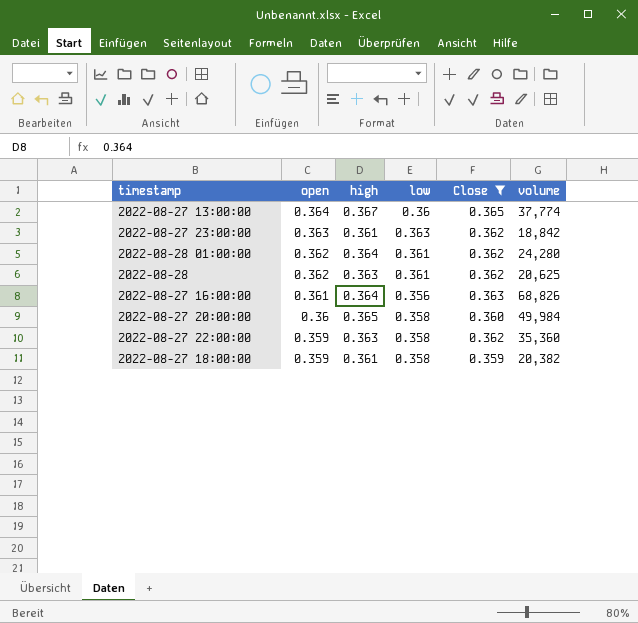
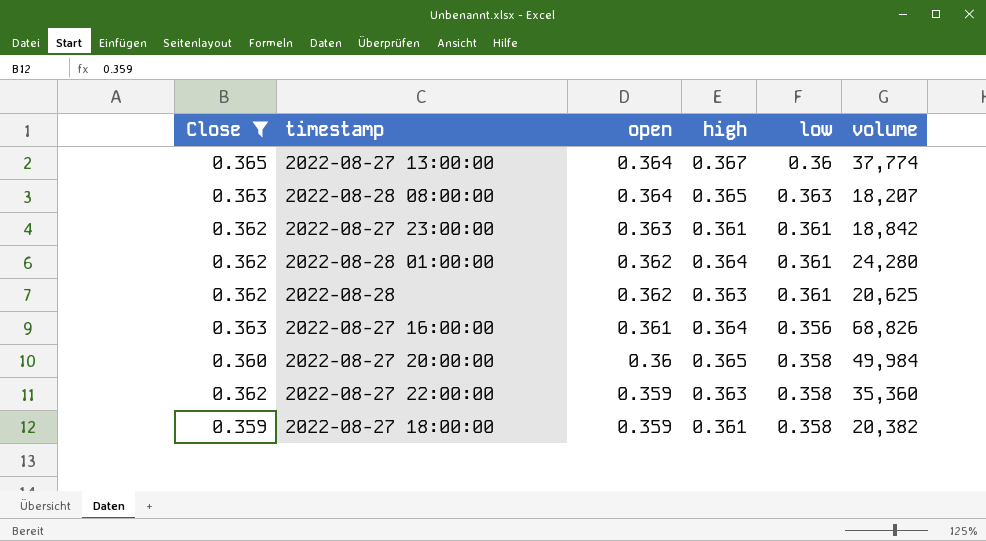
column Close | position: 5 -> 1
row 2022-08-28 08:00:00: none -> 0.363 | 0.364 | 0.365 | 0.363 | 18,207
2022-08-27 23:00:00 | low: 0.363 -> 0.361

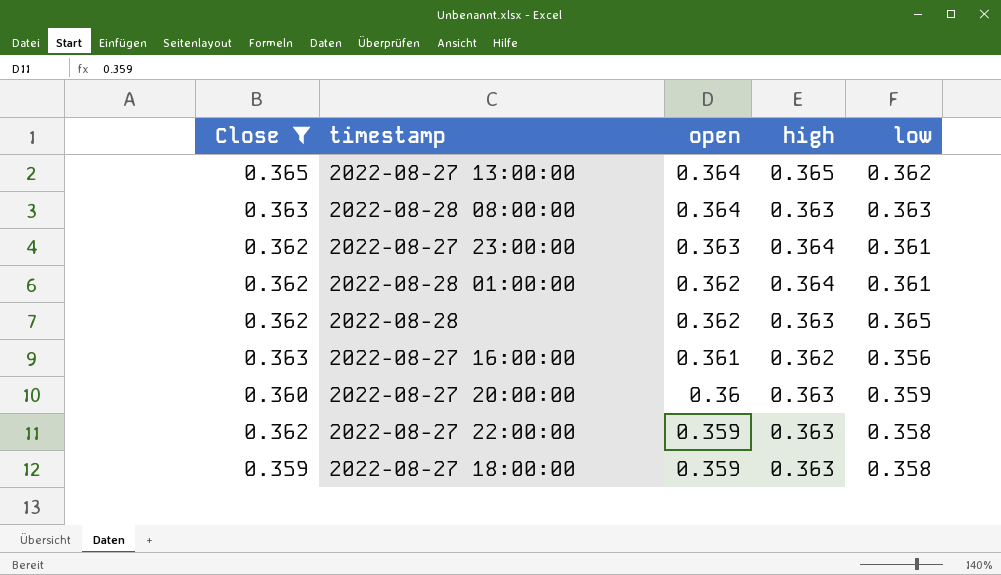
column volume | position: 6 -> none
2022-08-27 13:00:00 | high: 0.367 -> 0.365
2022-08-27 13:00:00 | low: 0.36 -> 0.362
2022-08-28 08:00:00 | high: 0.365 -> 0.363
2022-08-27 23:00:00 | high: 0.361 -> 0.364
2022-08-28 | low: 0.361 -> 0.365
2022-08-27 16:00:00 | high: 0.364 -> 0.362
2022-08-27 20:00:00 | high: 0.365 -> 0.363
2022-08-27 20:00:00 | low: 0.358 -> 0.359
2022-08-27 18:00:00 | high: 0.361 -> 0.363

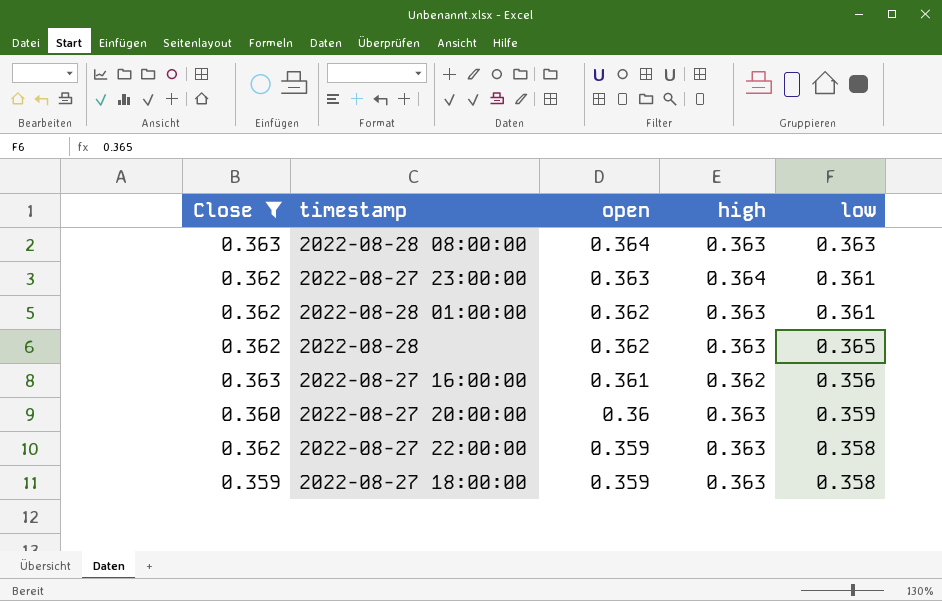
row 2022-08-27 13:00:00: 0.365 | 0.364 | 0.365 | 0.362 -> none
2022-08-28 01:00:00 | high: 0.364 -> 0.363

